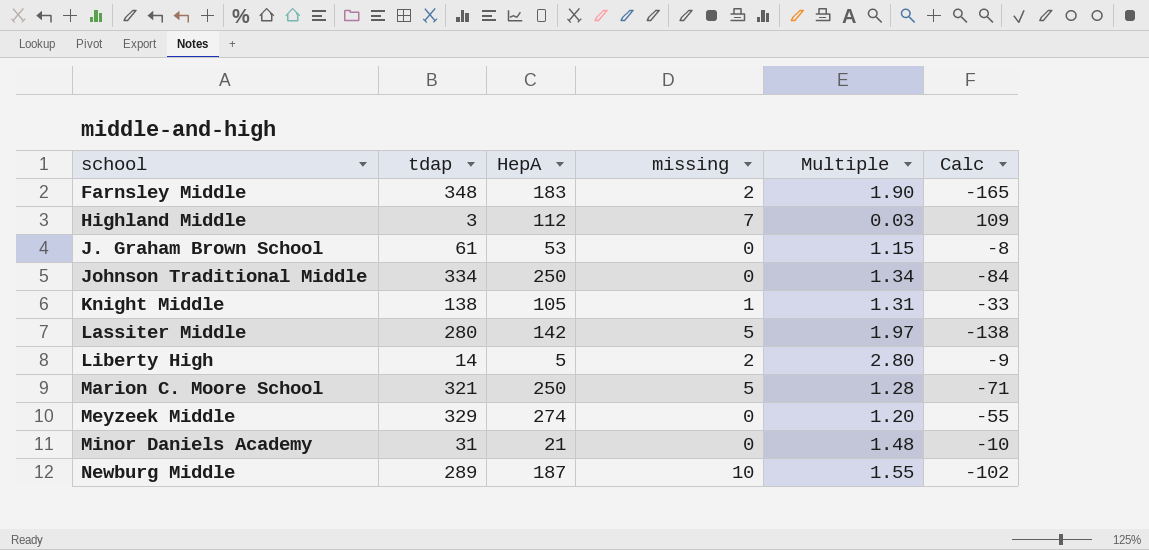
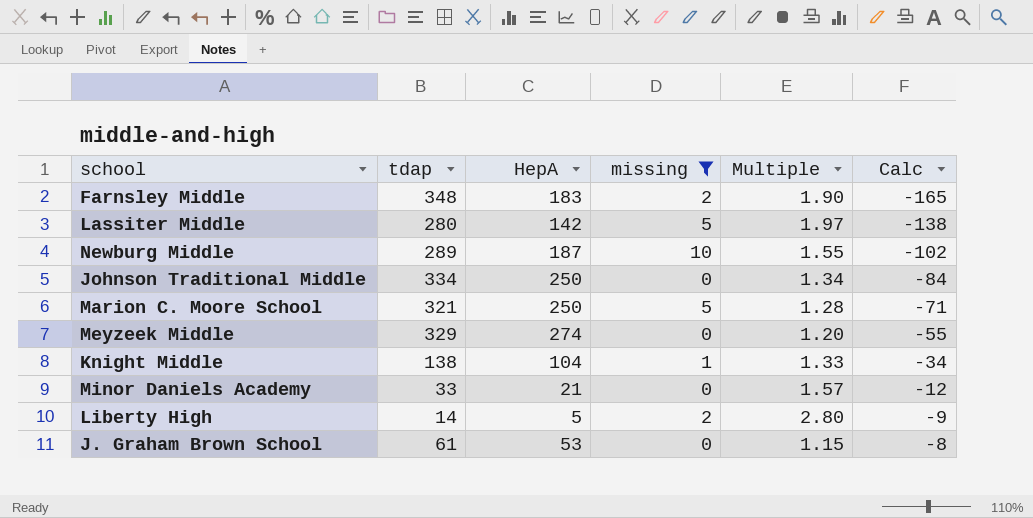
filter: none -> missing != 7
row order: school ascending -> Calc ascending
Knight Middle | HepA: 105 -> 104
Knight Middle | Multiple: 1.31 -> 1.33
Knight Middle | Calc: -33 -> -34
Minor Daniels Academy | tdap: 31 -> 33
Minor Daniels Academy | Multiple: 1.48 -> 1.57
Minor Daniels Academy | Calc: -10 -> -12

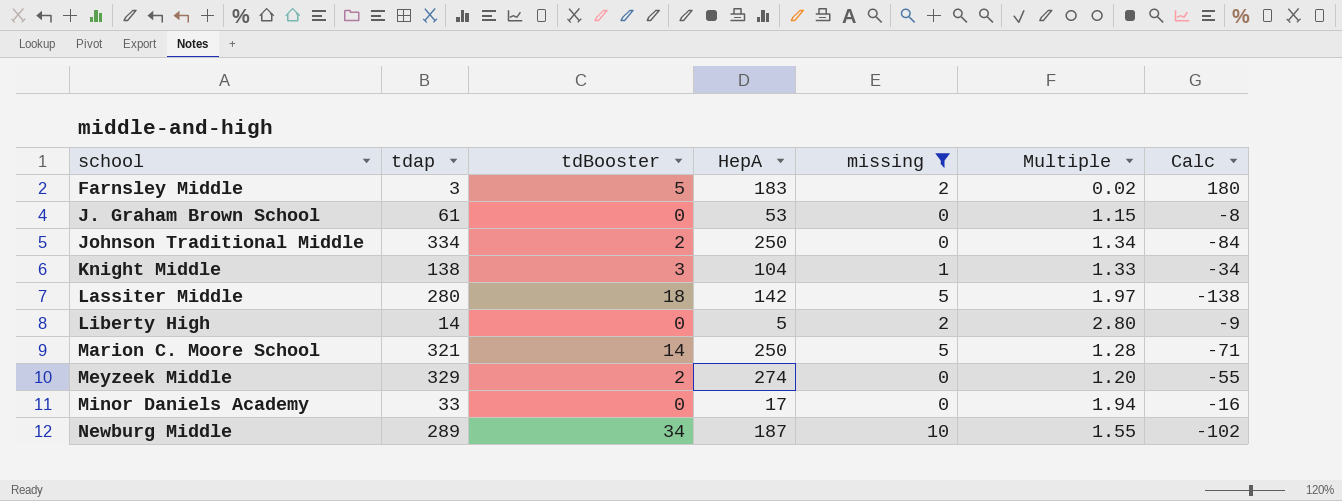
row order: Calc ascending -> school ascending
column tdBooster | position: none -> 3
Farnsley Middle | tdap: 348 -> 3
Farnsley Middle | Multiple: 1.90 -> 0.02
Farnsley Middle | Calc: -165 -> 180
Minor Daniels Academy | HepA: 21 -> 17
Minor Daniels Academy | Multiple: 1.57 -> 1.94
Minor Daniels Academy | Calc: -12 -> -16

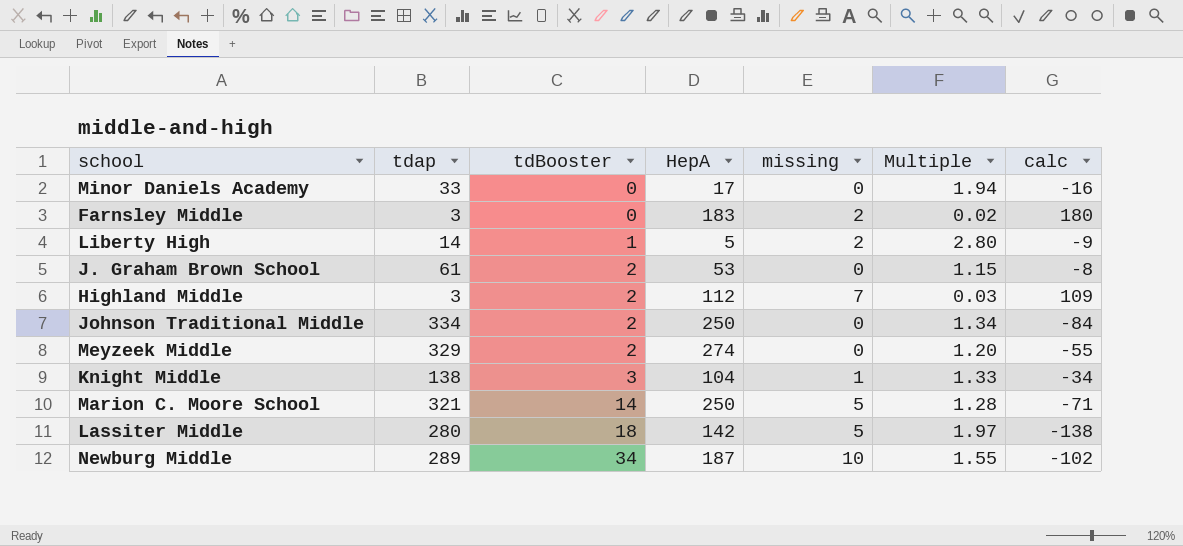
filter: missing != 7 -> none
row order: school ascending -> tdBooster ascending
column name: Calc -> calc
Farnsley Middle | tdBooster: 5 -> 0
Liberty High | tdBooster: 0 -> 1
J. Graham Brown School | tdBooster: 0 -> 2

